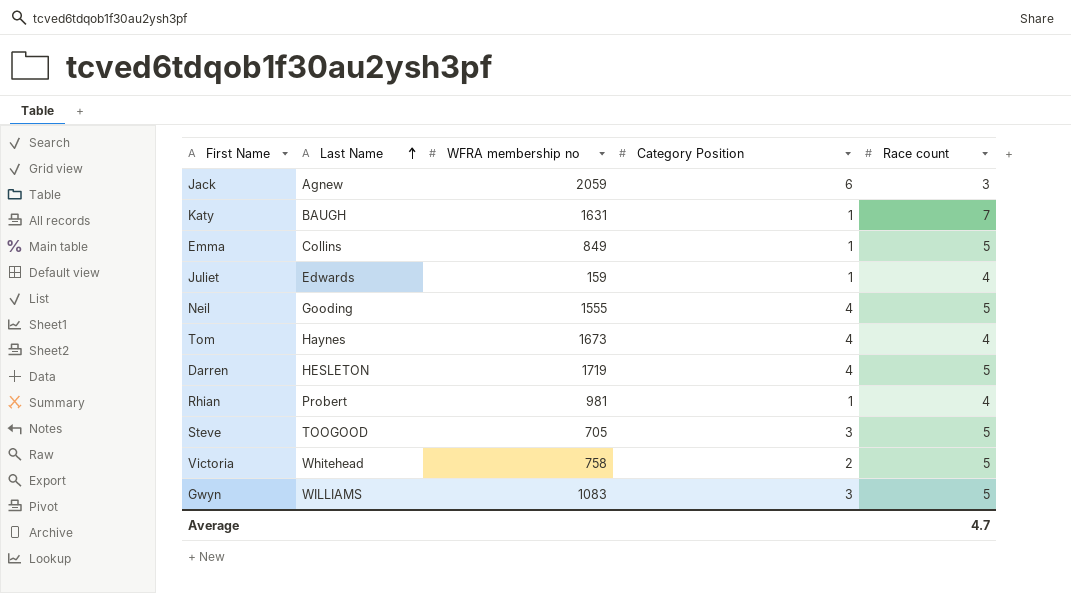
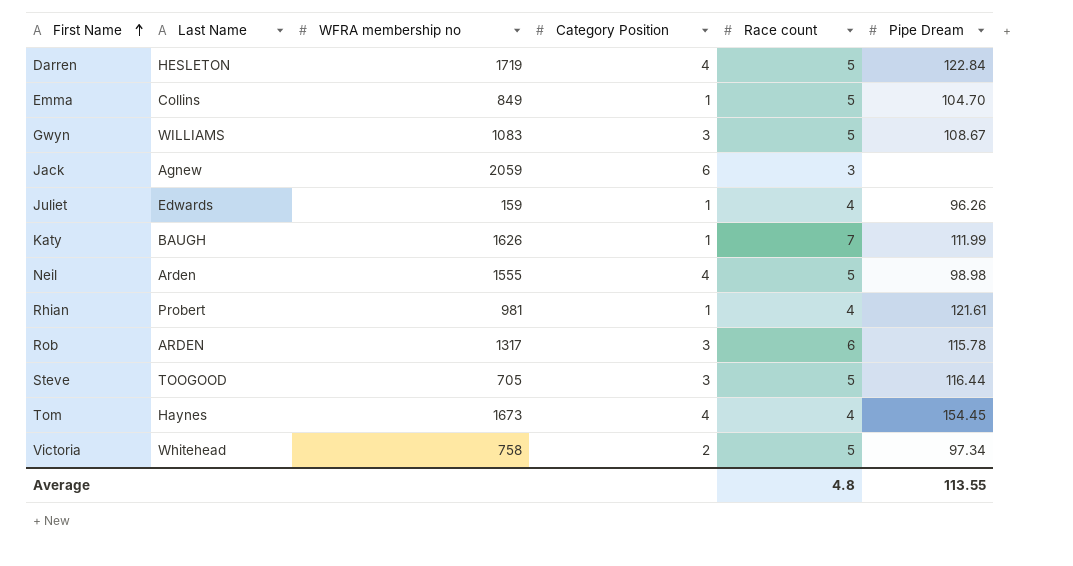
row order: Last Name ascending -> First Name ascending
column Pipe Dream | position: none -> 6
Katy | WFRA membership no: 1631 -> 1626
Neil | Last Name: Gooding -> Arden
row Rob: none -> ARDEN | 1317 | 3 | 6 | 115.78
Average | Race count: 4.7 -> 4.8

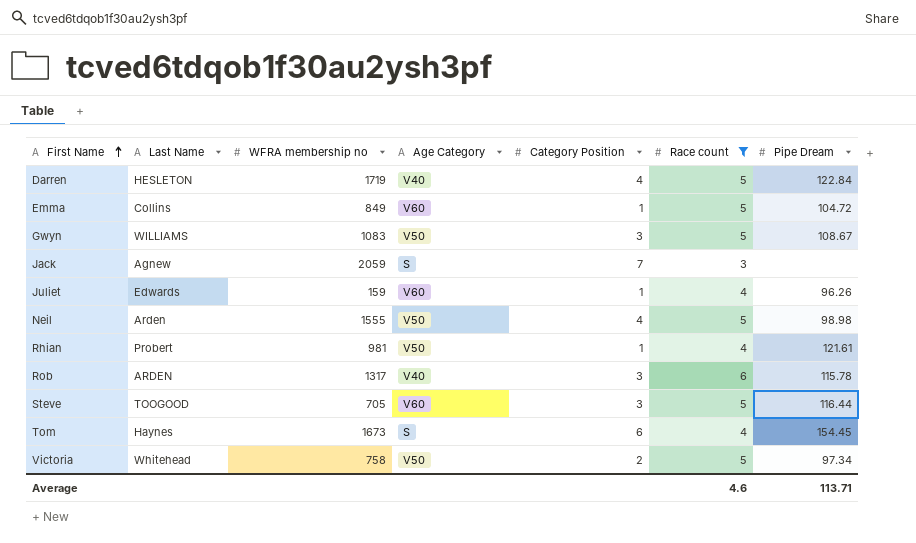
filter: none -> Race count != 7
column Age Category | position: none -> 4
Emma | Pipe Dream: 104.70 -> 104.72
Jack | Category Position: 6 -> 7
Tom | Category Position: 4 -> 6
Average | Race count: 4.8 -> 4.6
Average | Pipe Dream: 113.55 -> 113.71

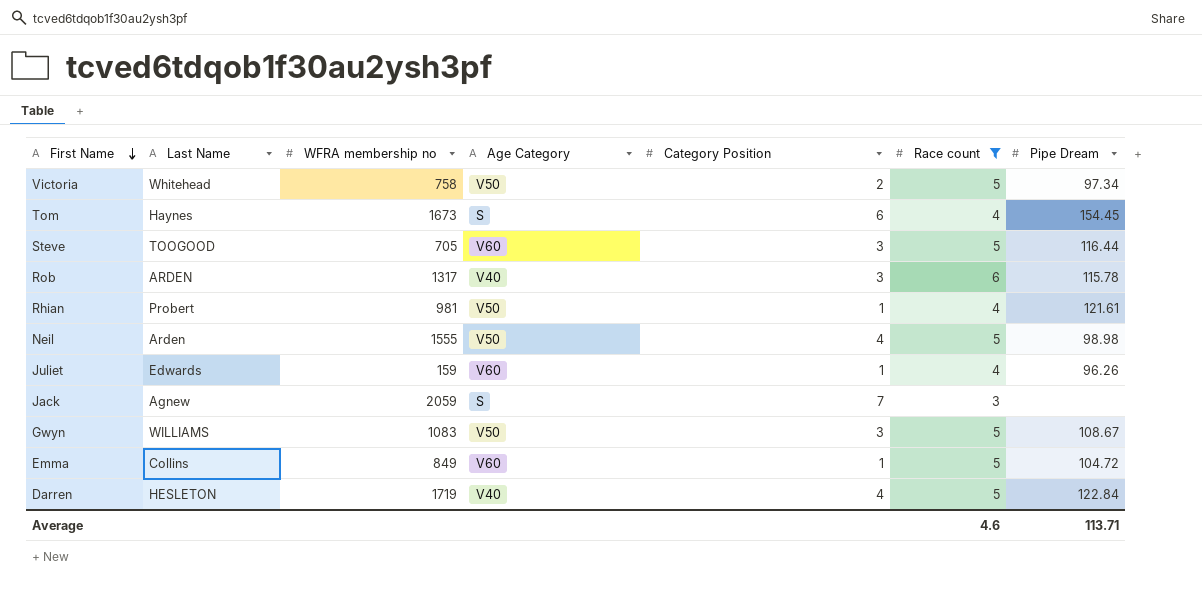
row order: First Name ascending -> First Name descending

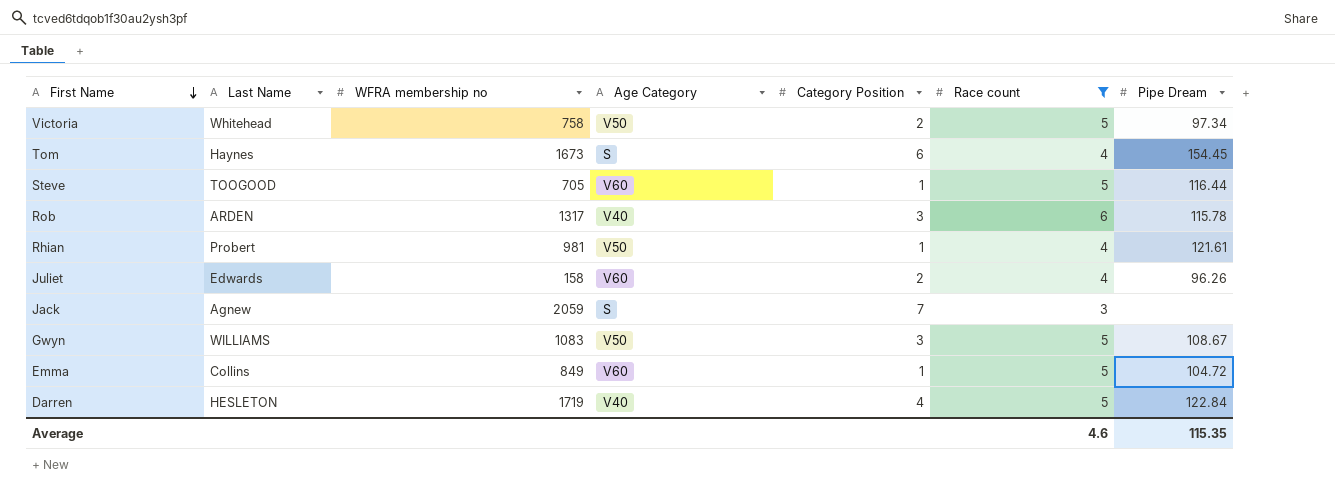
row Neil: Arden | 1555 | V50 | 4 | 5 | 98.98 -> none
Steve | Category Position: 3 -> 1
Juliet | WFRA membership no: 159 -> 158
Juliet | Category Position: 1 -> 2
Average | Pipe Dream: 113.71 -> 115.35

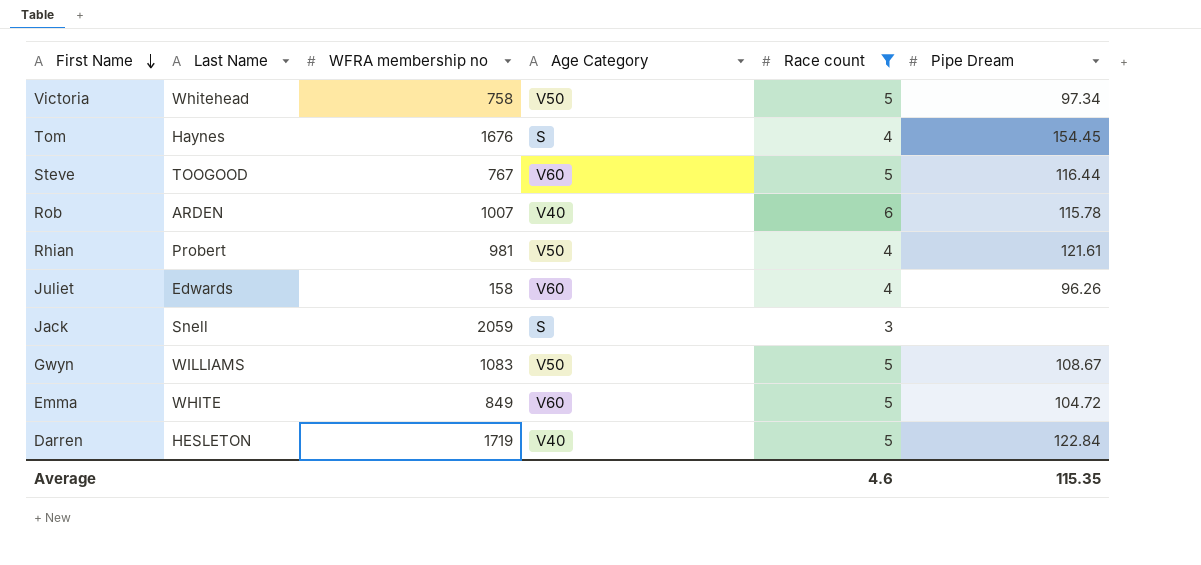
column Category Position | position: 5 -> none
Tom | WFRA membership no: 1673 -> 1676
Steve | WFRA membership no: 705 -> 767
Rob | WFRA membership no: 1317 -> 1007
Jack | Last Name: Agnew -> Snell
Emma | Last Name: Collins -> WHITE

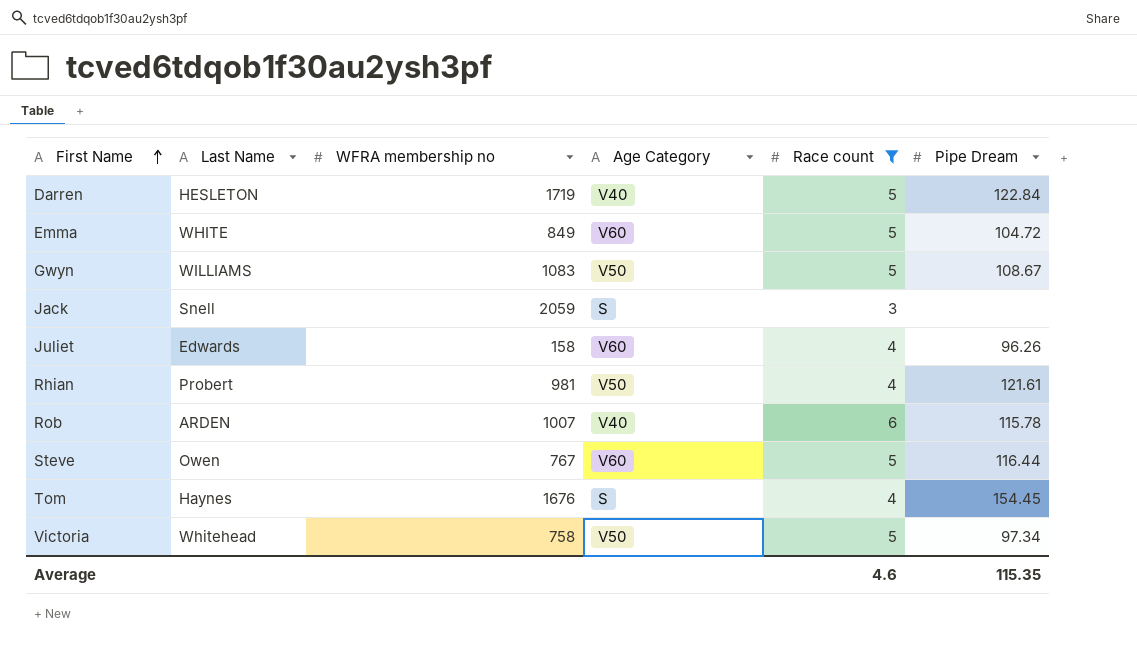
row order: First Name descending -> First Name ascending
Steve | Last Name: TOOGOOD -> Owen

